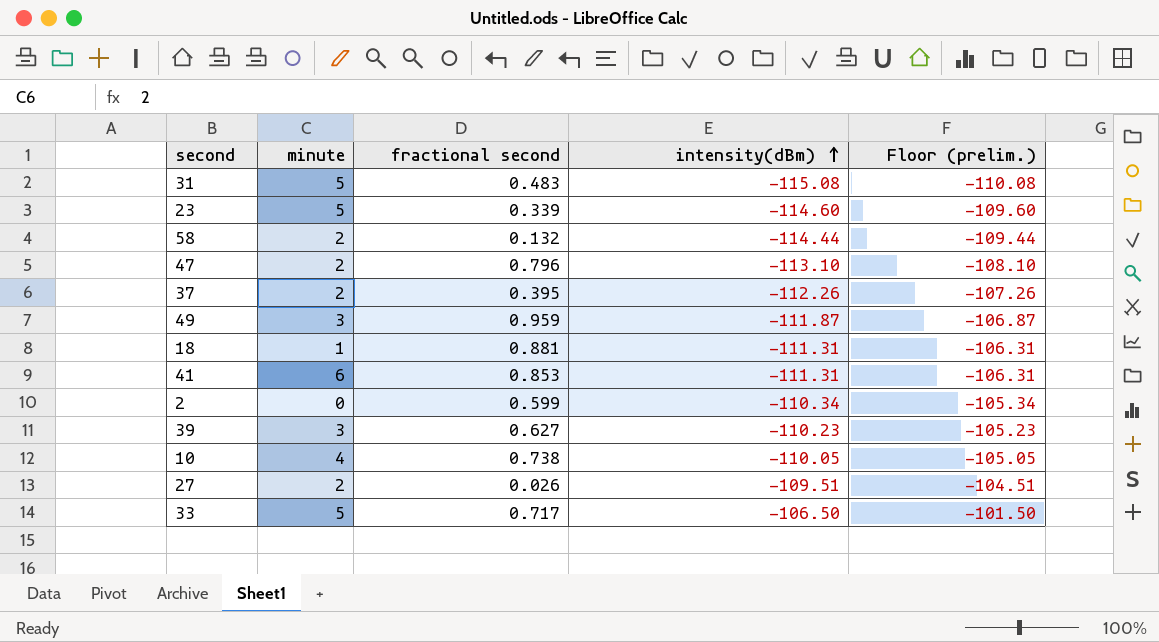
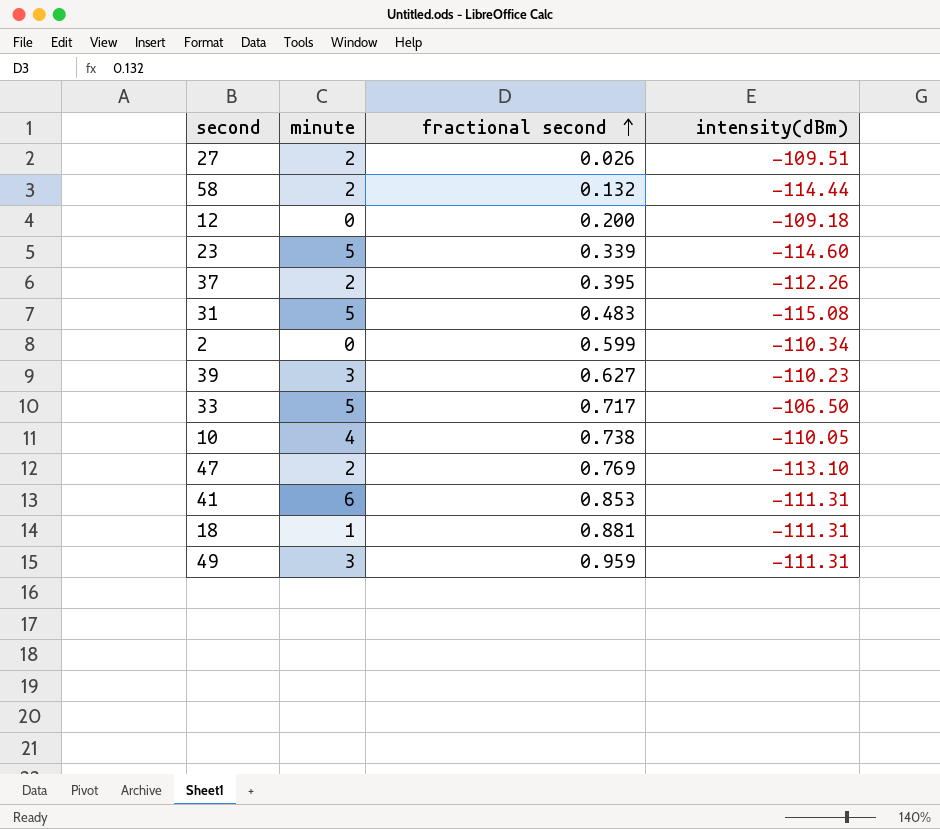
row order: intensity(dBm) ascending -> fractional second ascending
column Floor (prelim.) | formula: [intensity(dBm)] + 5 -> none
row 12: none -> 0 | 0.200 | -109.18
47 | fractional second: 0.796 -> 0.769
49 | intensity(dBm): -111.87 -> -111.31

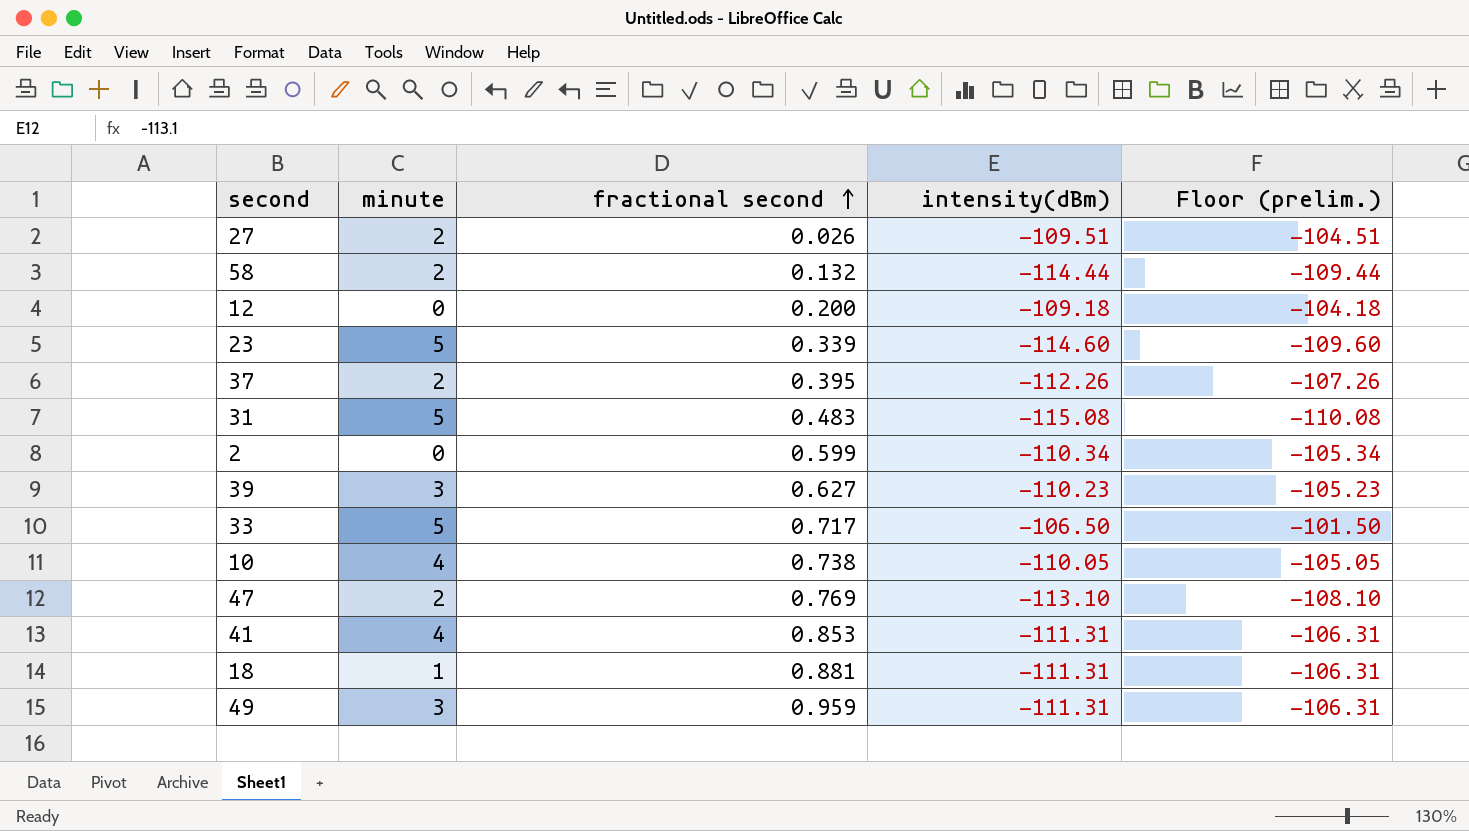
column Floor (prelim.) | formula: none -> [intensity(dBm)] + 5
41 | minute: 6 -> 4

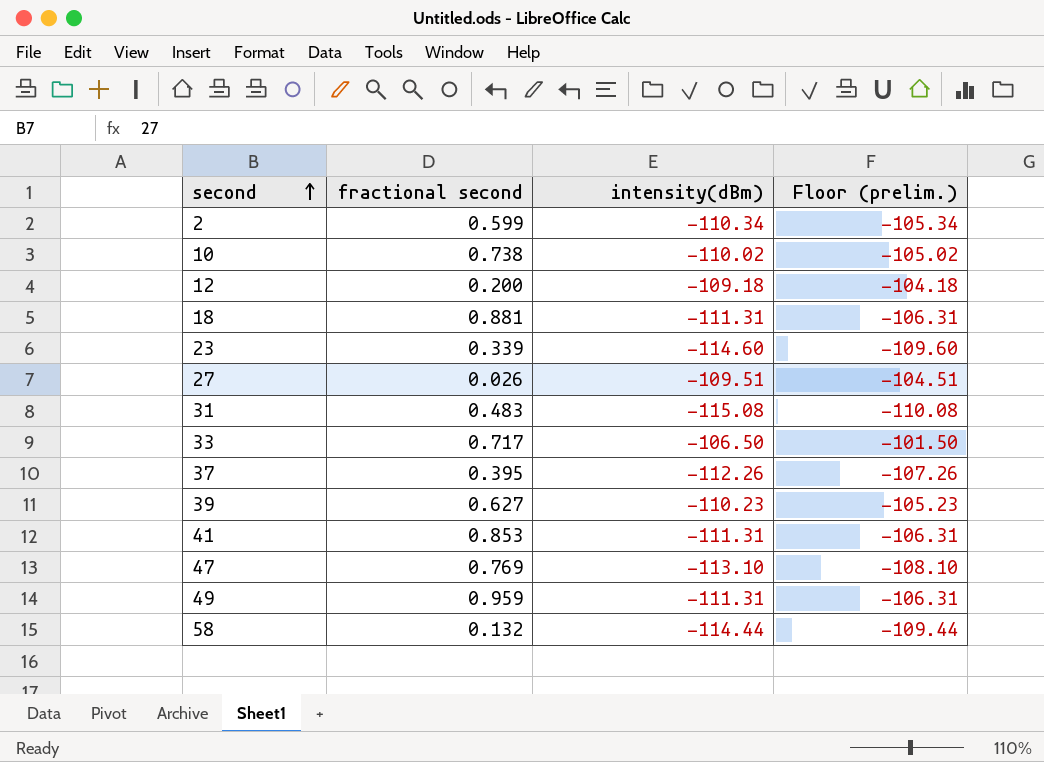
row order: fractional second ascending -> second ascending
column minute | position: 2 -> none
10 | intensity(dBm): -110.05 -> -110.02
10 | Floor (prelim.): -105.05 -> -105.02

